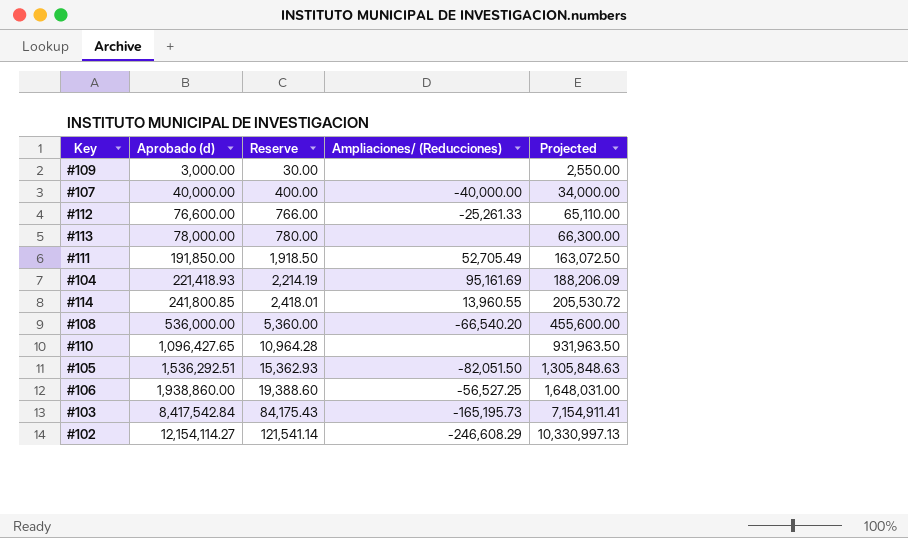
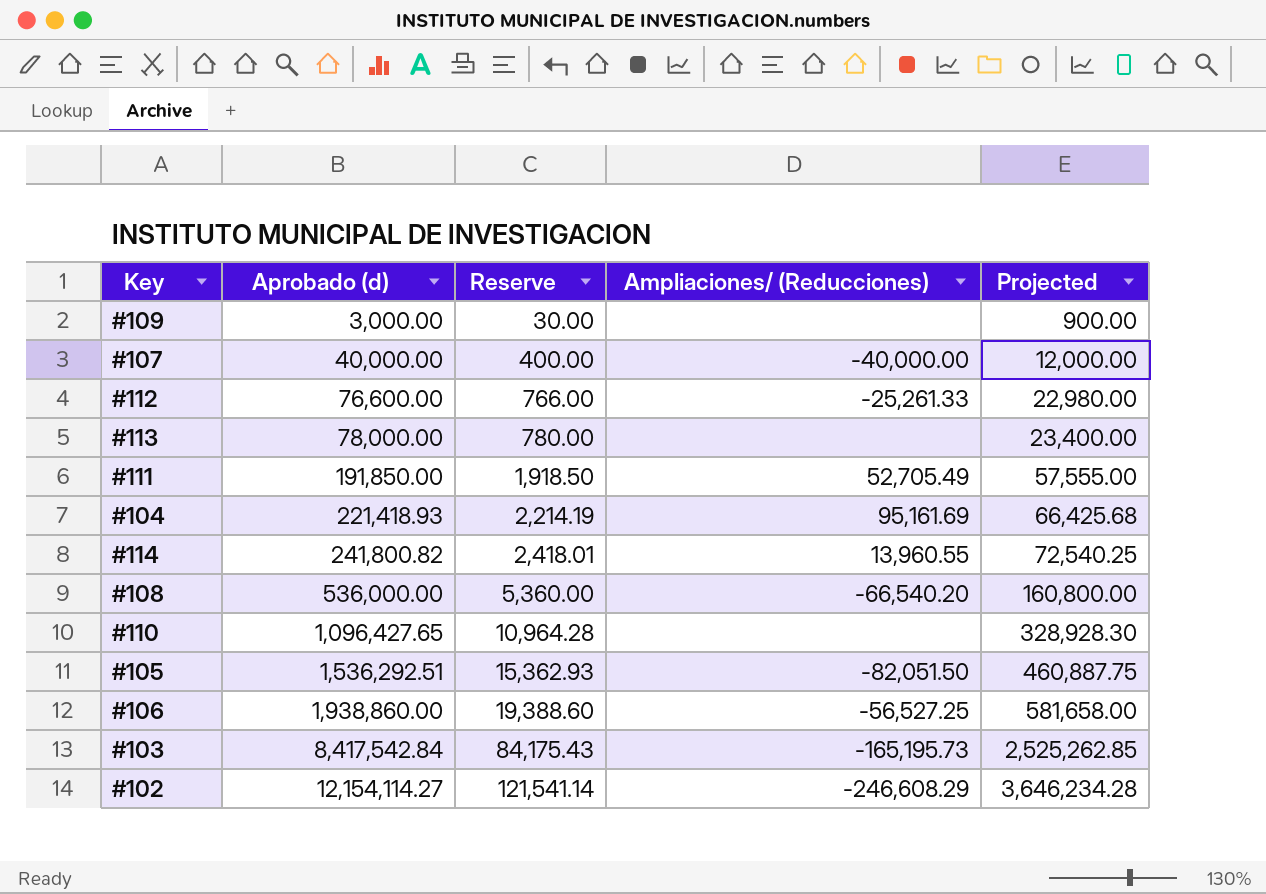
column Projected | formula: [Aprobado (d)] * 0.85 -> [Aprobado (d)] * 0.3
#114 | Aprobado (d): 241,800.85 -> 241,800.82

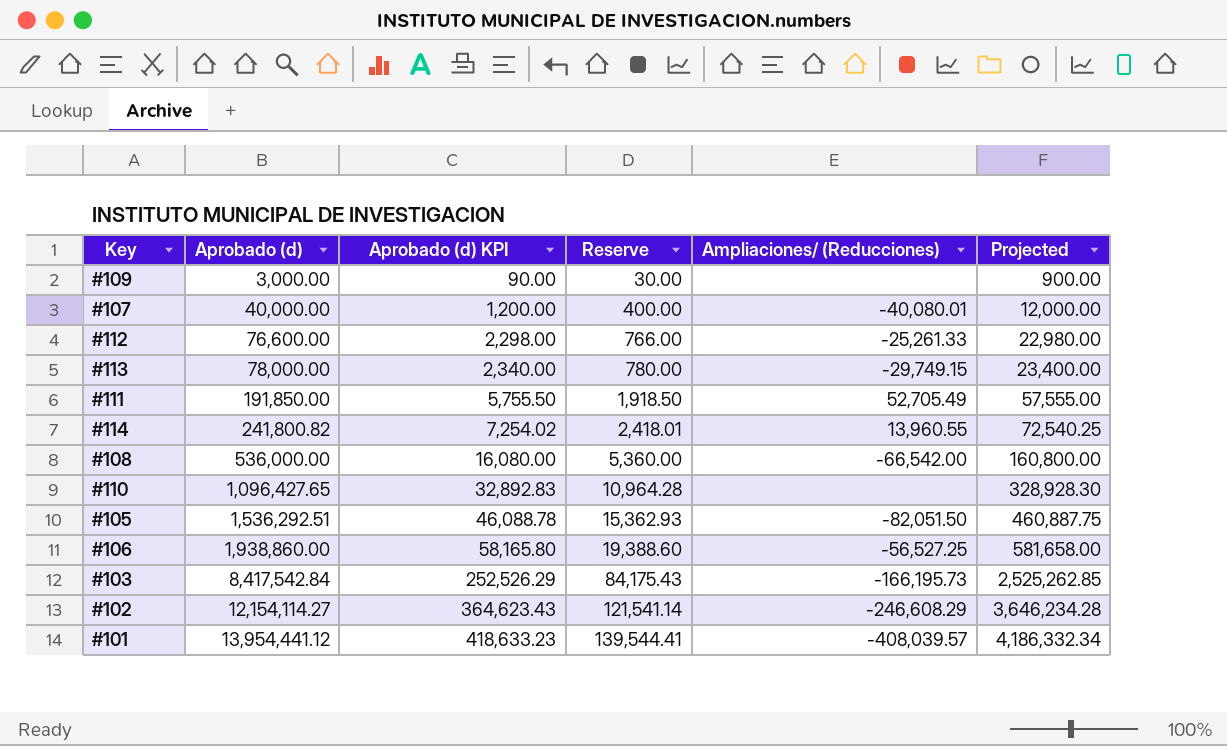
column Aprobado (d) KPI | formula: none -> [Aprobado (d)] * 0.03
row #104: 221,418.93 | 2,214.19 | 95,161.69 | 66,425.68 -> none
#107 | Ampliaciones/ (Reducciones): -40,000.00 -> -40,080.01
#113 | Ampliaciones/ (Reducciones): none -> -29,749.15
#108 | Ampliaciones/ (Reducciones): -66,540.20 -> -66,542.00
#103 | Ampliaciones/ (Reducciones): -165,195.73 -> -166,195.73
row #101: none -> 13,954,441.12 | 418,633.23 | 139,544.41 | -408,039.57 | 4,186,332.34

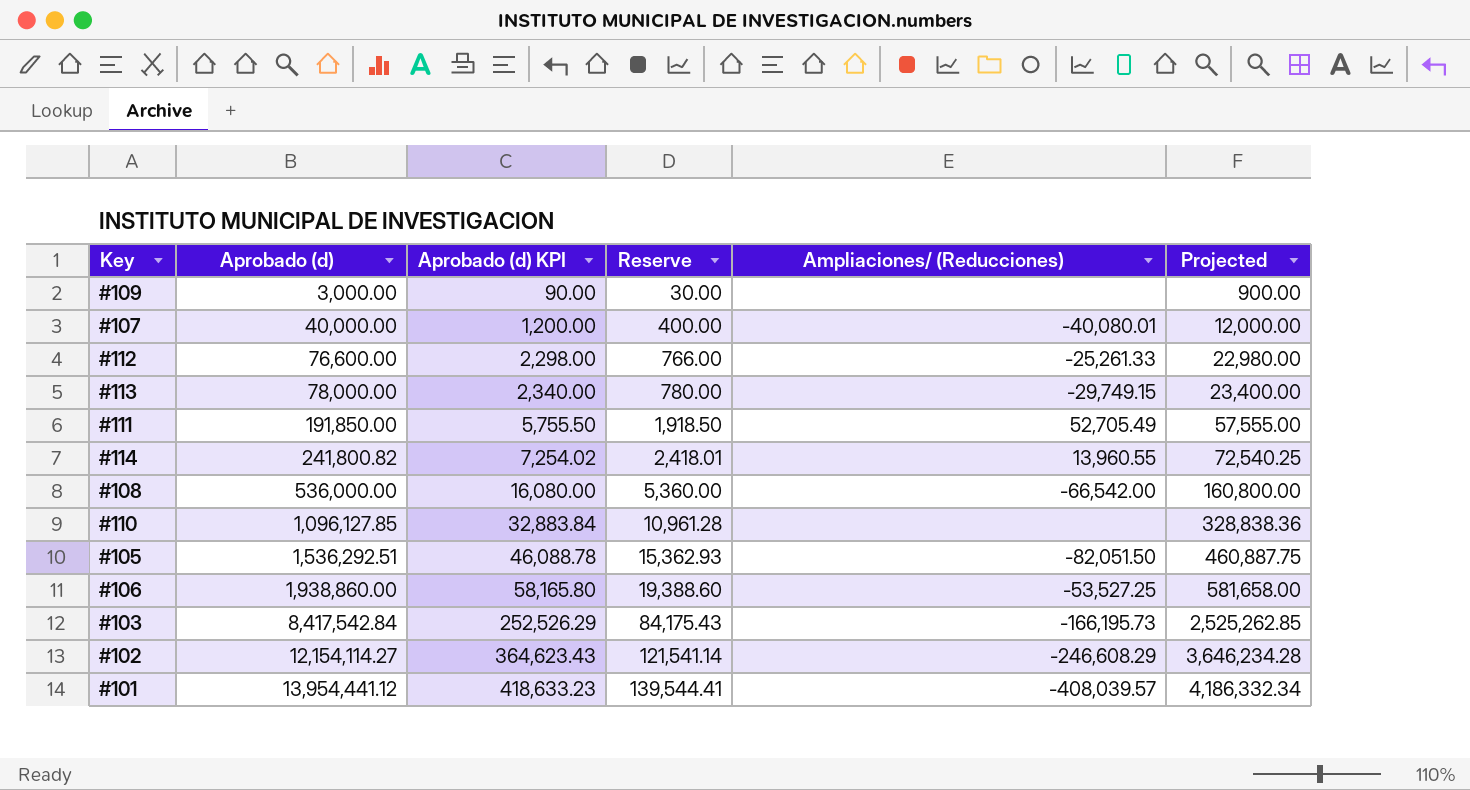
#110 | Aprobado (d): 1,096,427.65 -> 1,096,127.85
#110 | Aprobado (d) KPI: 32,892.83 -> 32,883.84
#110 | Reserve: 10,964.28 -> 10,961.28
#110 | Projected: 328,928.30 -> 328,838.36
#106 | Ampliaciones/ (Reducciones): -56,527.25 -> -53,527.25

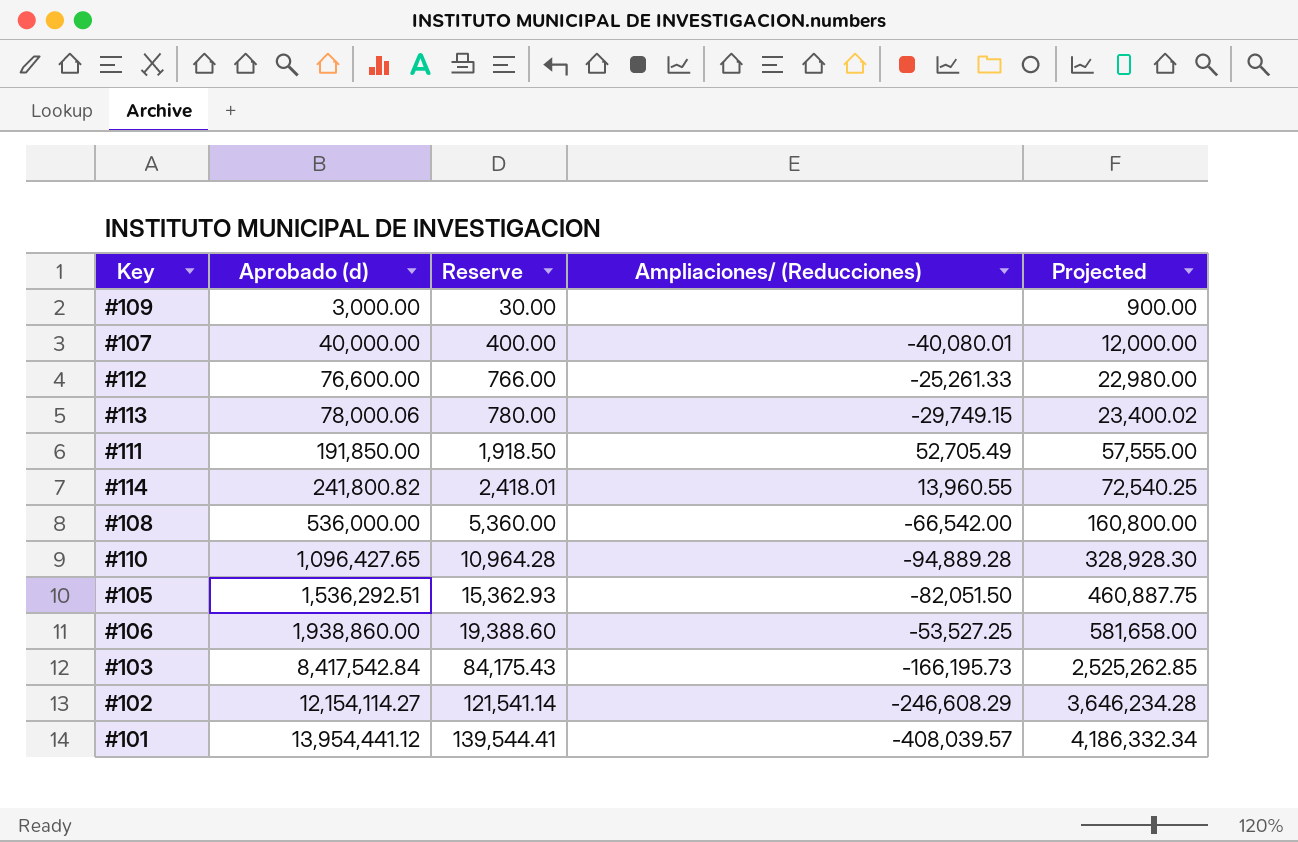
column Aprobado (d) KPI | formula: [Aprobado (d)] * 0.03 -> none
#113 | Aprobado (d): 78,000.00 -> 78,000.06
#113 | Projected: 23,400.00 -> 23,400.02
#110 | Aprobado (d): 1,096,127.85 -> 1,096,427.65
#110 | Reserve: 10,961.28 -> 10,964.28
#110 | Ampliaciones/ (Reducciones): none -> -94,889.28
#110 | Projected: 328,838.36 -> 328,928.30

